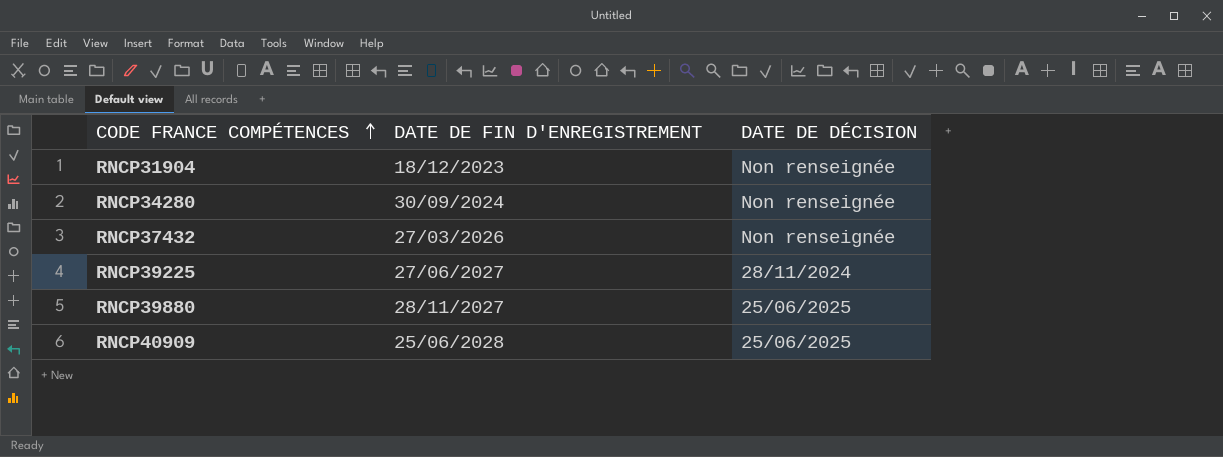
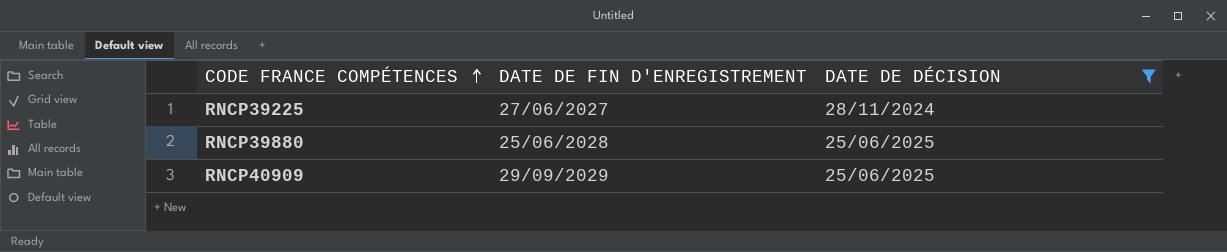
filter: none -> DATE DE DÉCISION != Non renseignée
RNCP39880 | DATE DE FIN D'ENREGISTREMENT: 28/11/2027 -> 25/06/2028
RNCP40909 | DATE DE FIN D'ENREGISTREMENT: 25/06/2028 -> 29/09/2029

